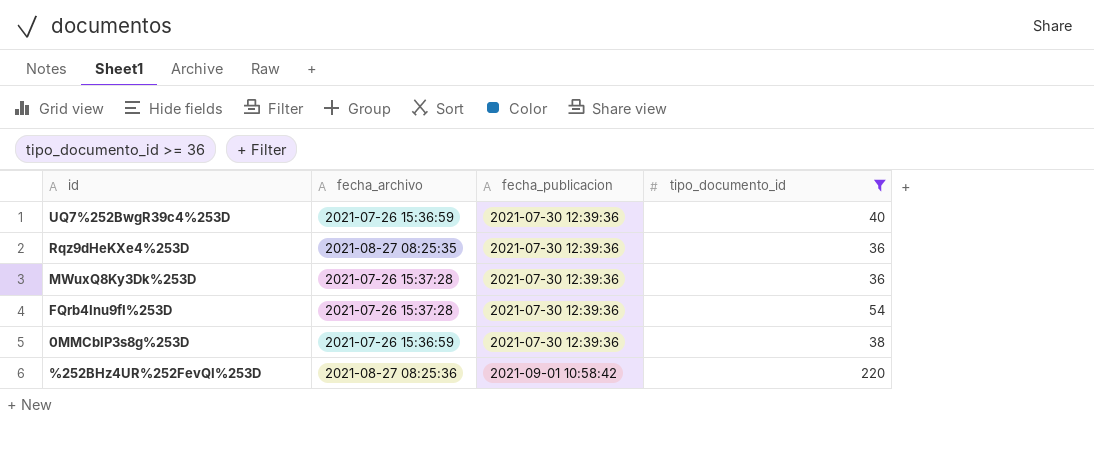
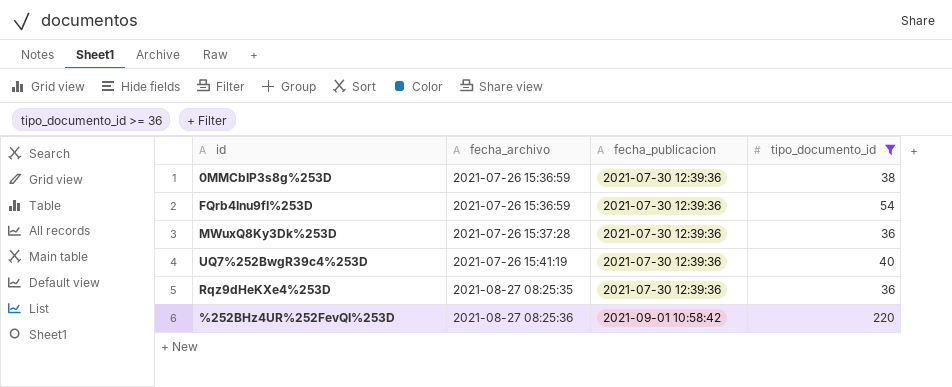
row order: fecha_publicacion ascending -> fecha_archivo ascending
FQrb4Inu9fI%253D | fecha_archivo: 2021-07-26 15:37:28 -> 2021-07-26 15:36:59
UQ7%252BwgR39c4%253D | fecha_archivo: 2021-07-26 15:36:59 -> 2021-07-26 15:41:19

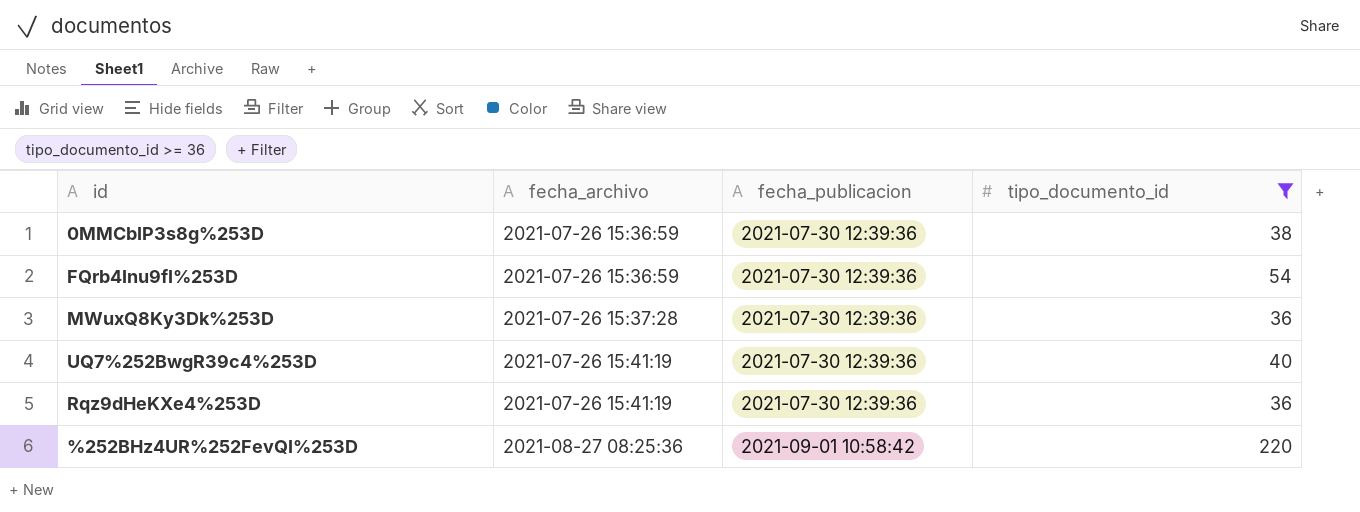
Rqz9dHeKXe4%253D | fecha_archivo: 2021-08-27 08:25:35 -> 2021-07-26 15:41:19

